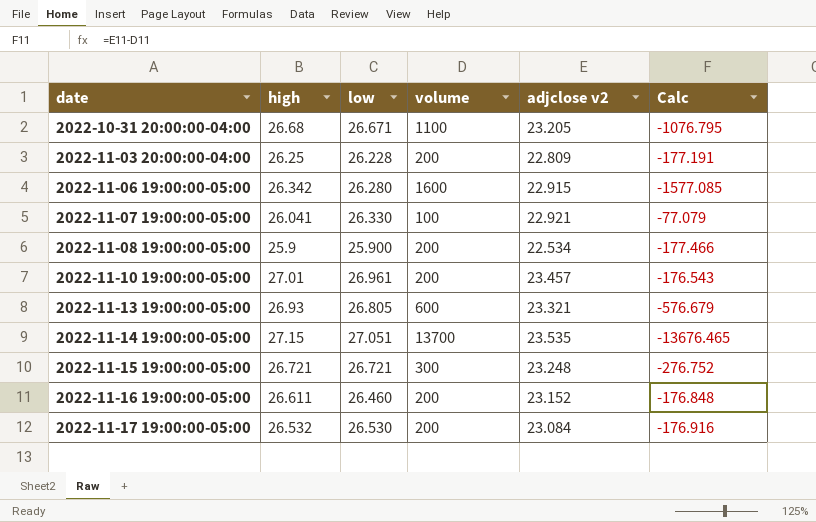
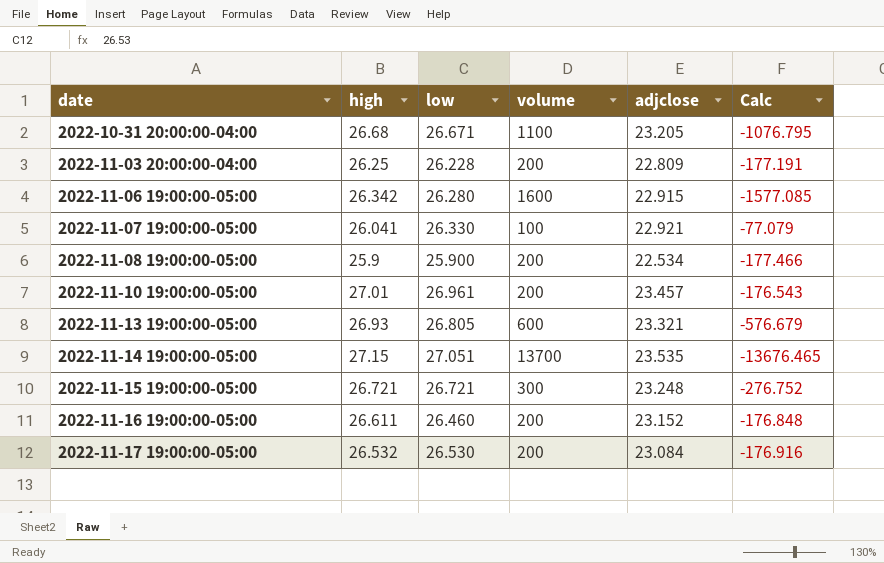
column name: adjclose v2 -> adjclose

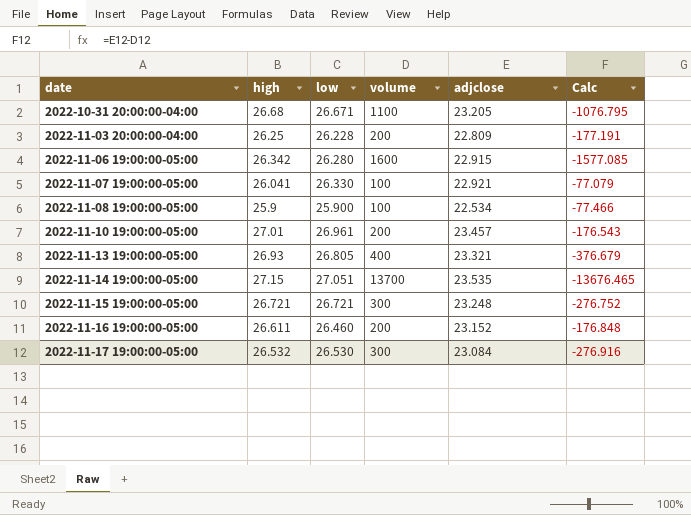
2022-11-08 19:00:00-05:00 | volume: 200 -> 100
2022-11-08 19:00:00-05:00 | Calc: -177.466 -> -77.466
2022-11-13 19:00:00-05:00 | volume: 600 -> 400
2022-11-13 19:00:00-05:00 | Calc: -576.679 -> -376.679
2022-11-17 19:00:00-05:00 | volume: 200 -> 300
2022-11-17 19:00:00-05:00 | Calc: -176.916 -> -276.916

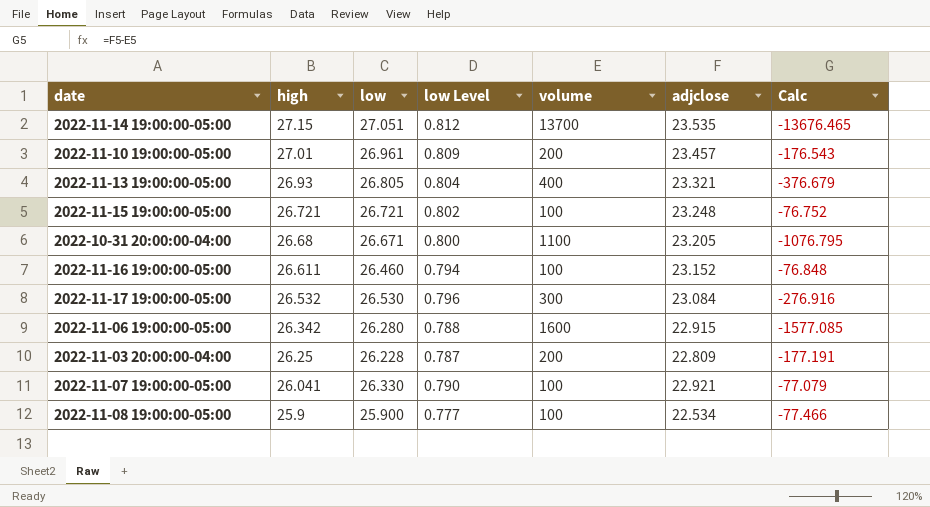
row order: date ascending -> high descending
column low Level | formula: none -> [low] * 0.03
2022-11-15 19:00:00-05:00 | volume: 300 -> 100
2022-11-15 19:00:00-05:00 | Calc: -276.752 -> -76.752
2022-11-16 19:00:00-05:00 | volume: 200 -> 100
2022-11-16 19:00:00-05:00 | Calc: -176.848 -> -76.848

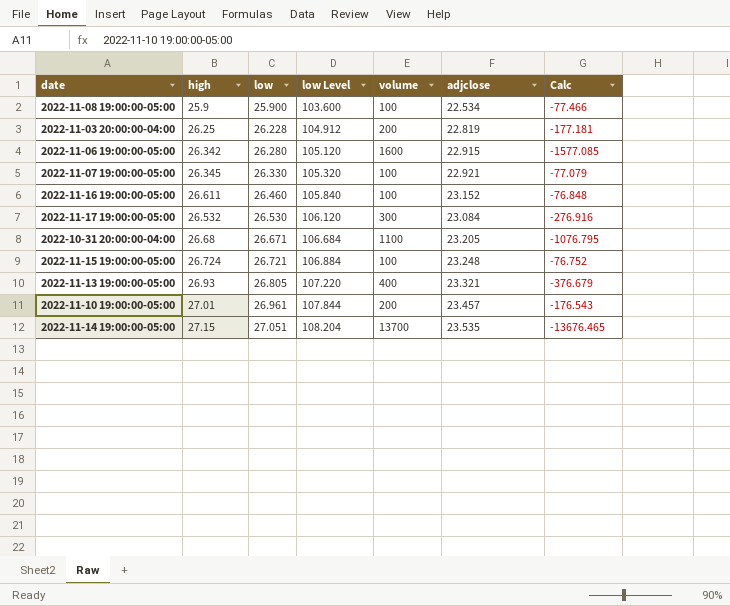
row order: high descending -> low ascending
column low Level | formula: [low] * 0.03 -> [low] * 4
2022-11-03 20:00:00-04:00 | adjclose: 22.809 -> 22.819
2022-11-03 20:00:00-04:00 | Calc: -177.191 -> -177.181
2022-11-07 19:00:00-05:00 | high: 26.041 -> 26.345
2022-11-15 19:00:00-05:00 | high: 26.721 -> 26.724

